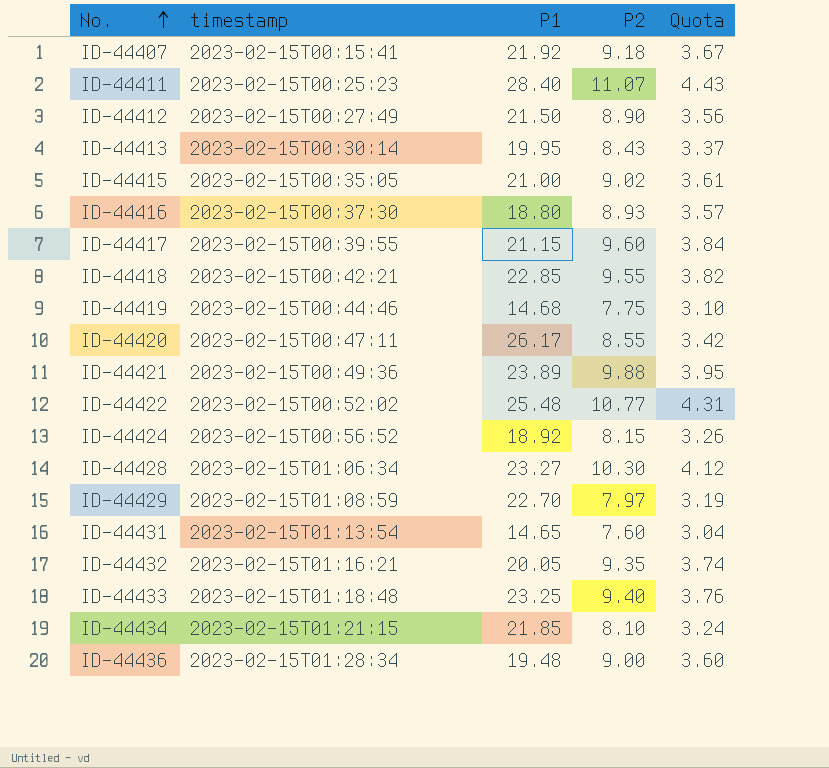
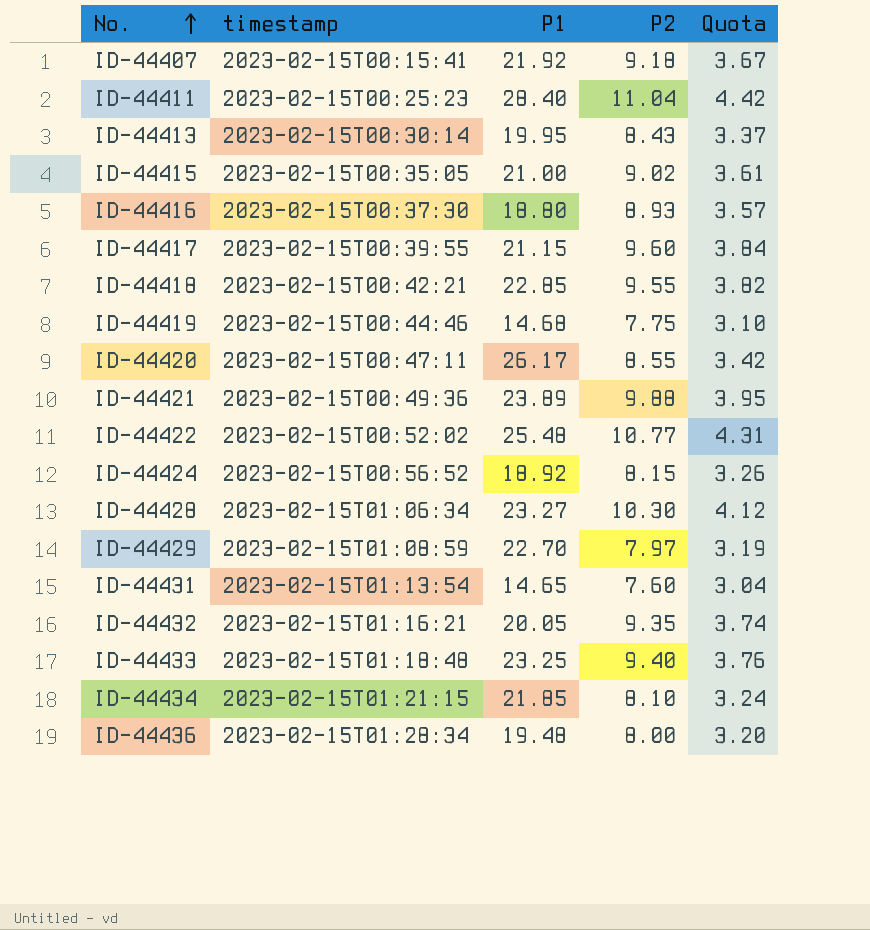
row ID-44412: 2023-02-15T00:27:49 | 21.50 | 8.90 | 3.56 -> none
ID-44411 | P2: 11.07 -> 11.04
ID-44411 | Quota: 4.43 -> 4.42
ID-44436 | P2: 9.00 -> 8.00
ID-44436 | Quota: 3.60 -> 3.20

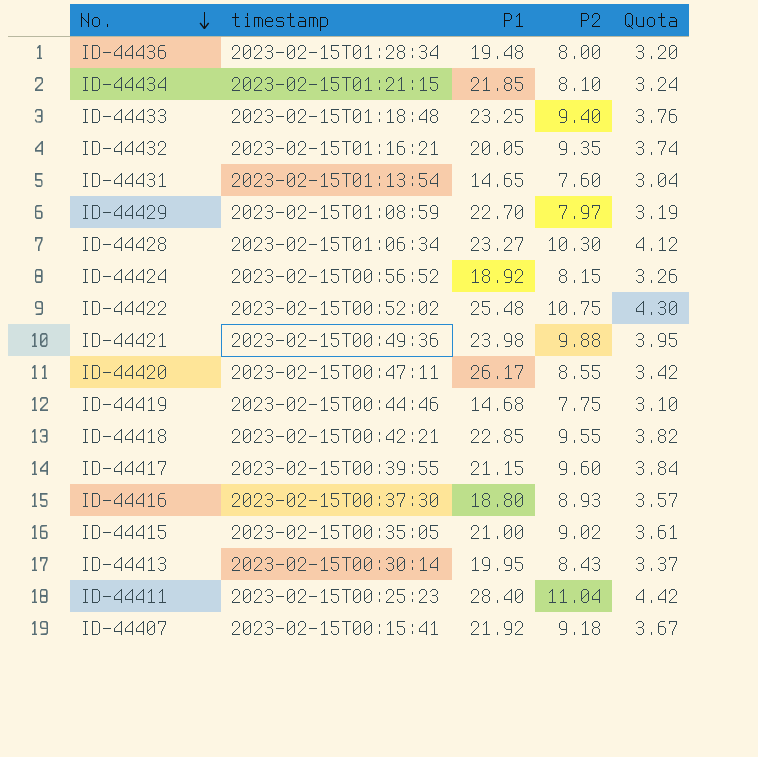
row order: No. ascending -> No. descending
ID-44422 | P2: 10.77 -> 10.75
ID-44422 | Quota: 4.31 -> 4.30
ID-44421 | P1: 23.89 -> 23.98

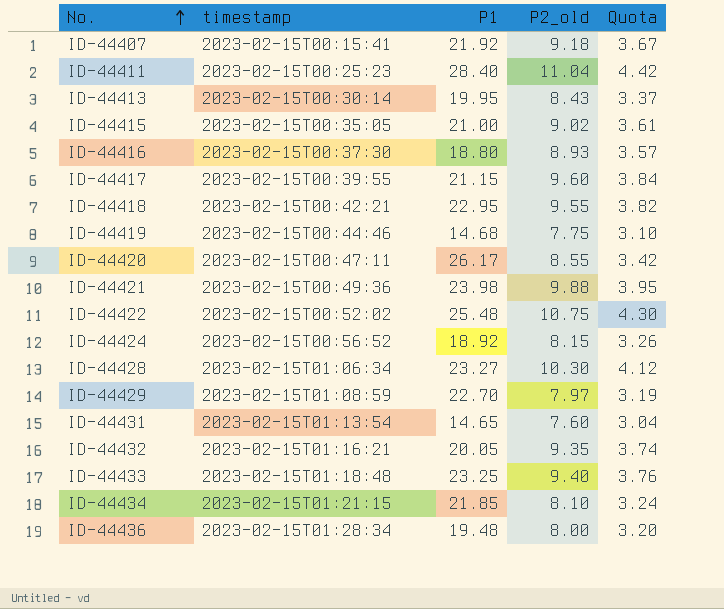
row order: No. descending -> No. ascending
column name: P2 -> P2_old
ID-44418 | P1: 22.85 -> 22.95

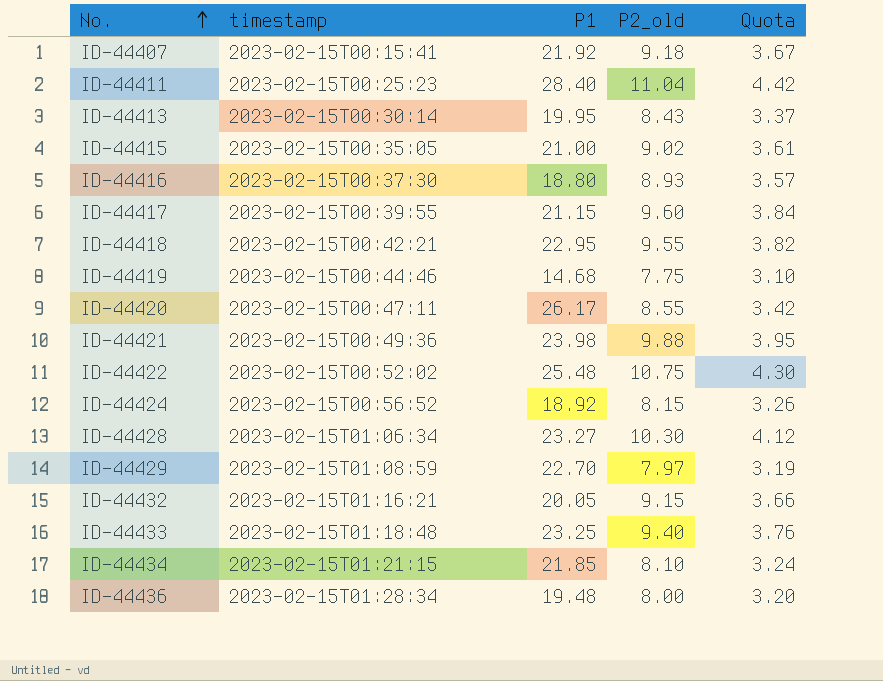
row ID-44431: 2023-02-15T01:13:54 | 14.65 | 7.60 | 3.04 -> none
ID-44432 | P2_old: 9.35 -> 9.15
ID-44432 | Quota: 3.74 -> 3.66

